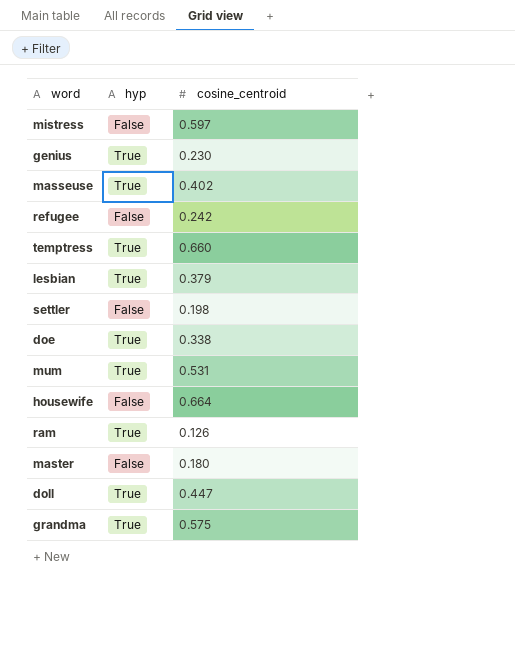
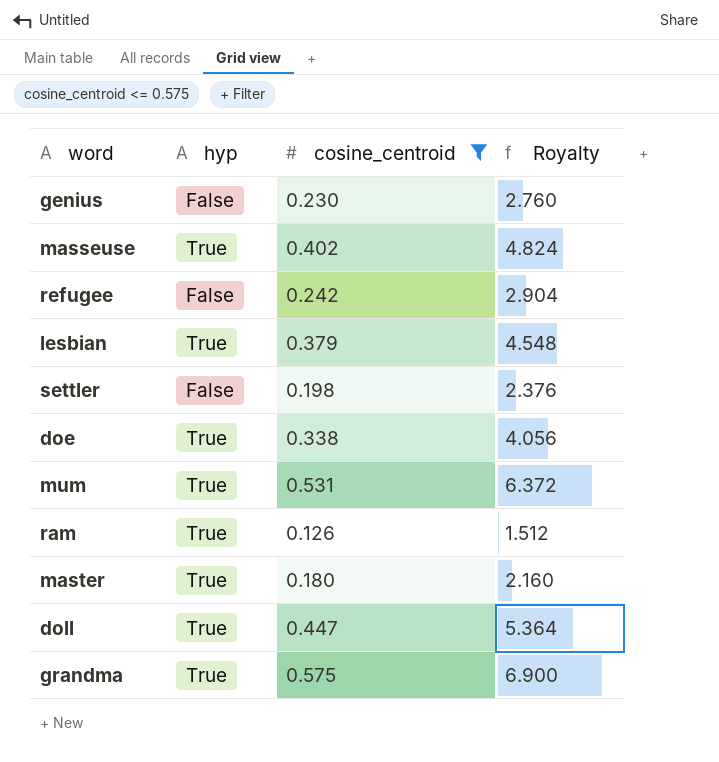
filter: none -> cosine_centroid <= 0.575
column Royalty | formula: none -> [cosine_centroid] * 12
genius | hyp: True -> False
master | hyp: False -> True

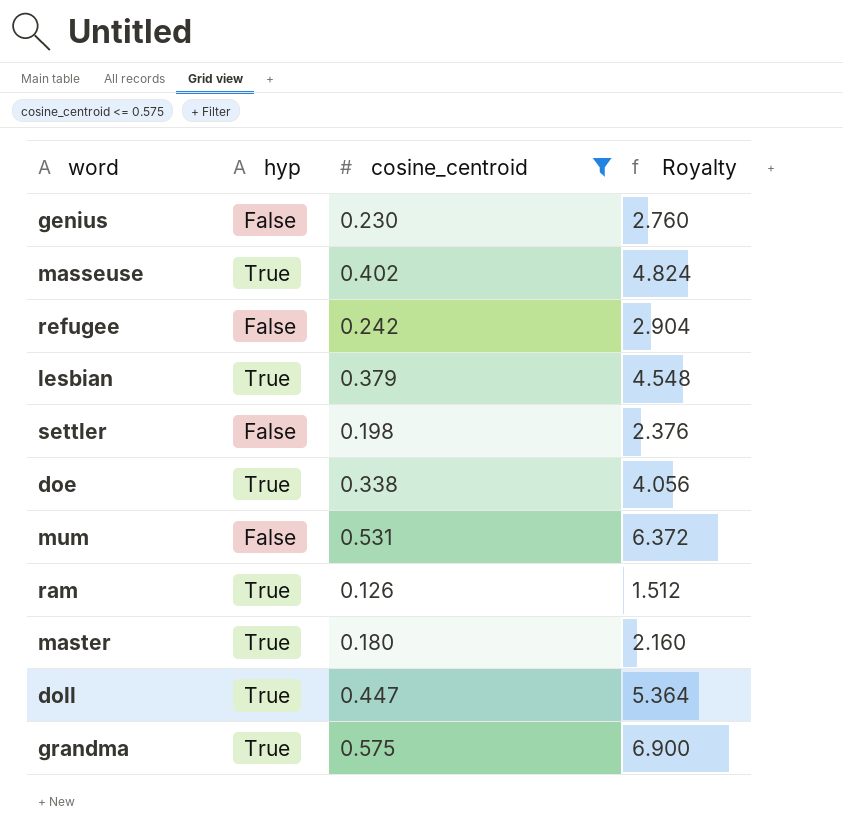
mum | hyp: True -> False

